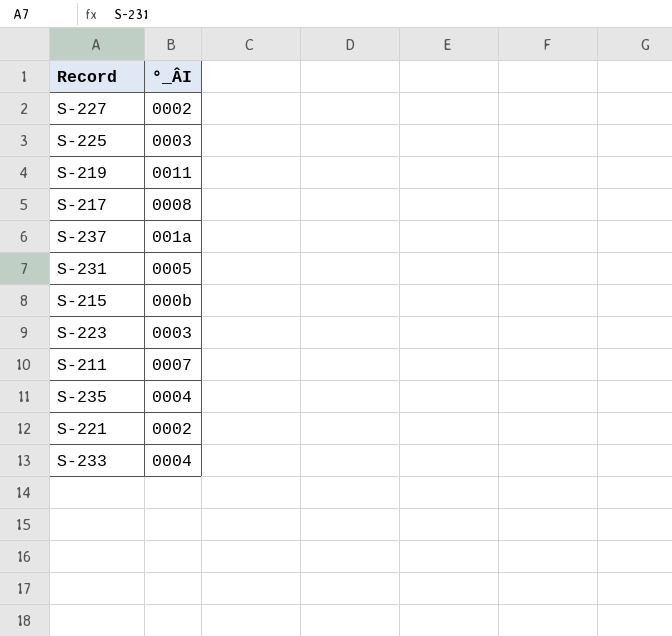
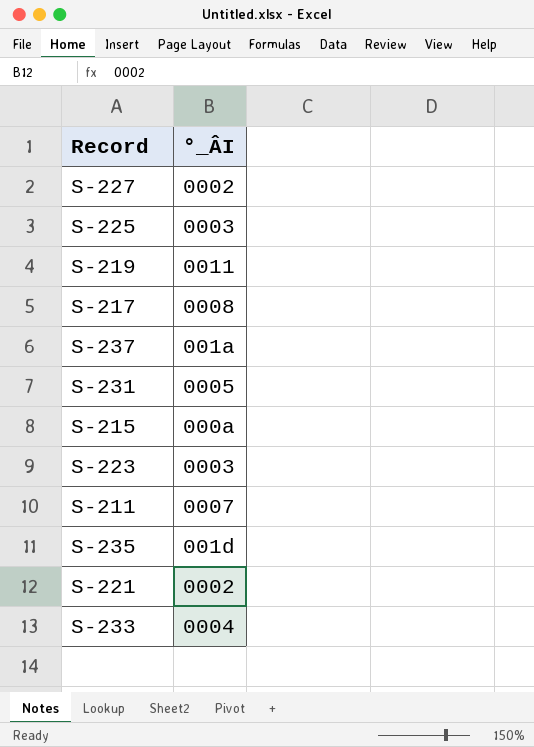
S-215 | °_ÂI: 000b -> 000a
S-235 | °_ÂI: 0004 -> 001d

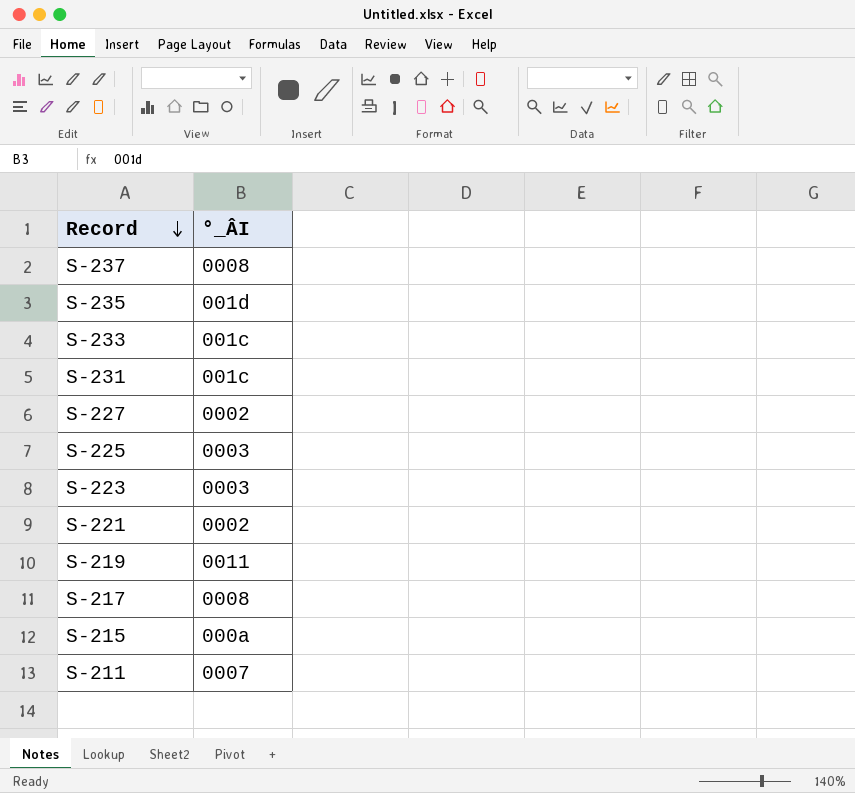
row order: none -> Record descending
S-237 | °_ÂI: 001a -> 0008
S-233 | °_ÂI: 0004 -> 001c
S-231 | °_ÂI: 0005 -> 001c

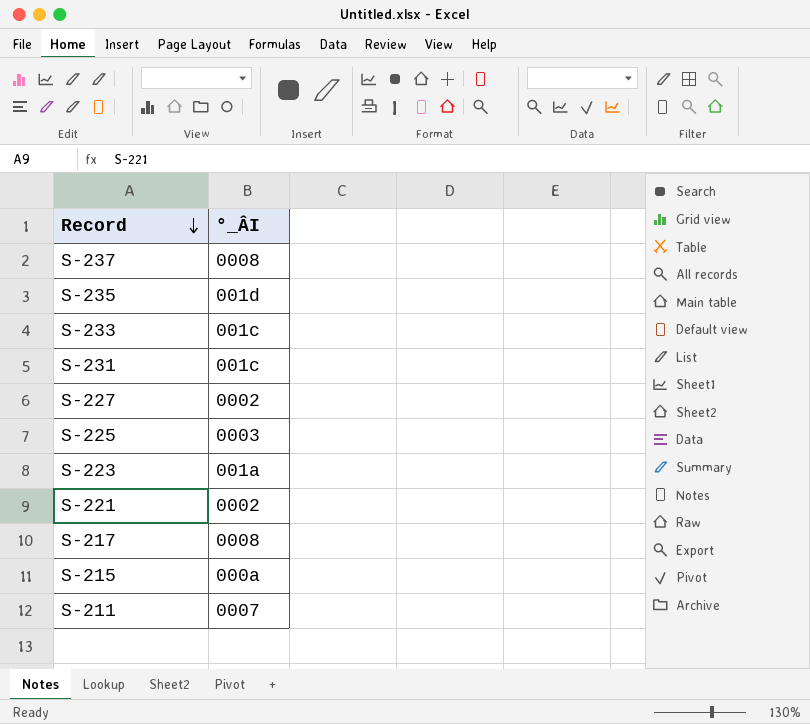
row S-219: 0011 -> none
S-223 | °_ÂI: 0003 -> 001a

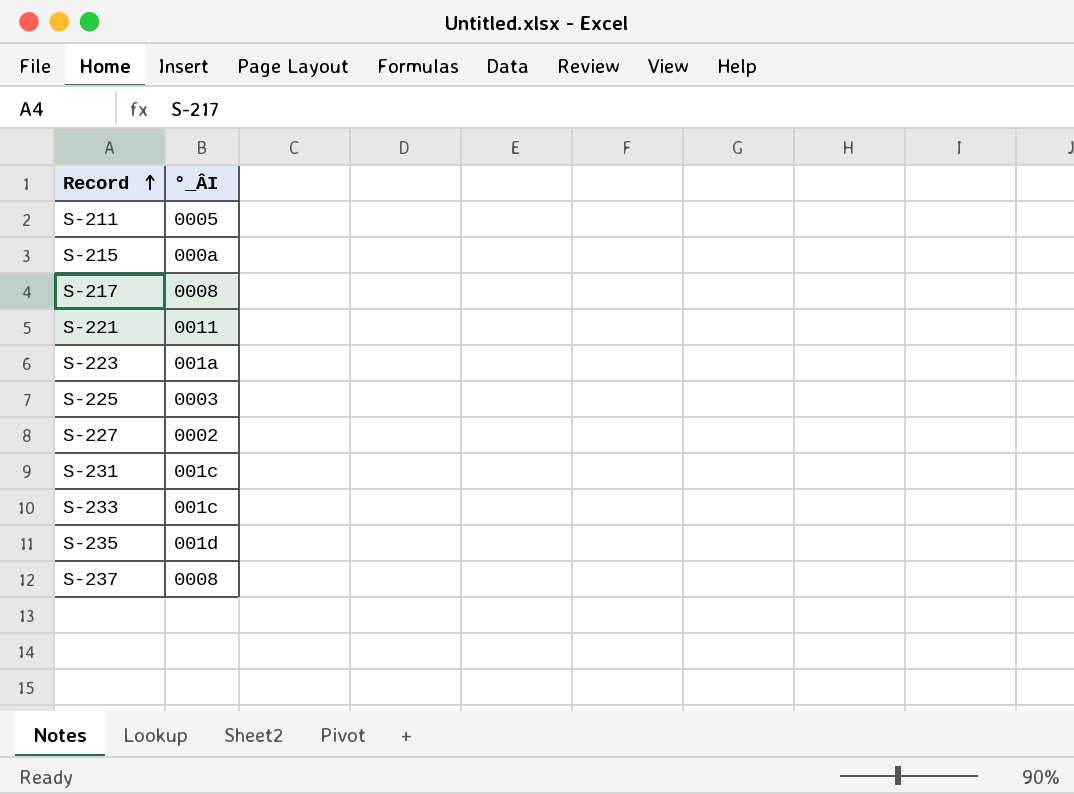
row order: Record descending -> Record ascending
S-211 | °_ÂI: 0007 -> 0005
S-221 | °_ÂI: 0002 -> 0011

